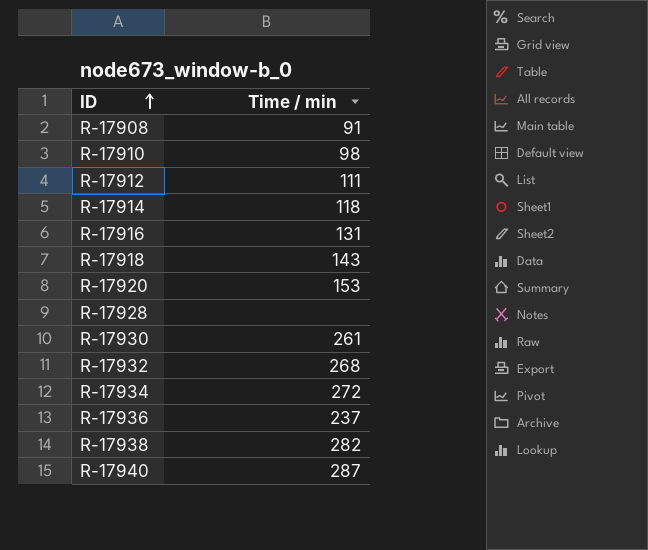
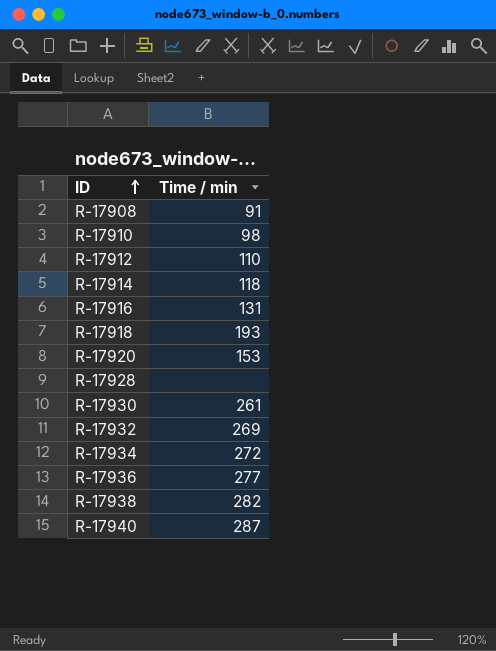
R-17912 | Time / min: 111 -> 110
R-17918 | Time / min: 143 -> 193
R-17932 | Time / min: 268 -> 269
R-17936 | Time / min: 237 -> 277

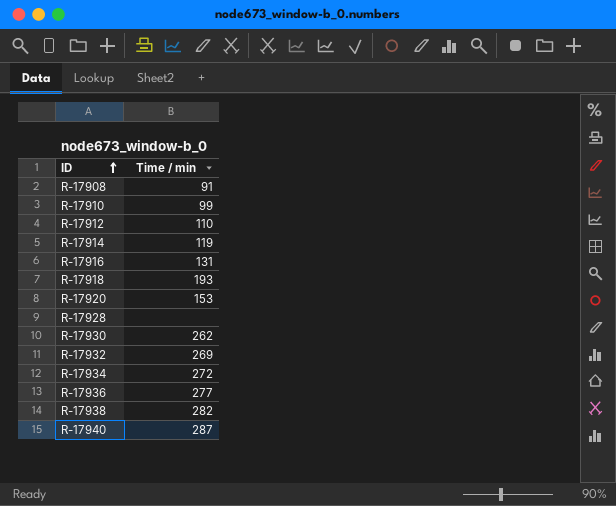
R-17910 | Time / min: 98 -> 99
R-17914 | Time / min: 118 -> 119
R-17930 | Time / min: 261 -> 262

